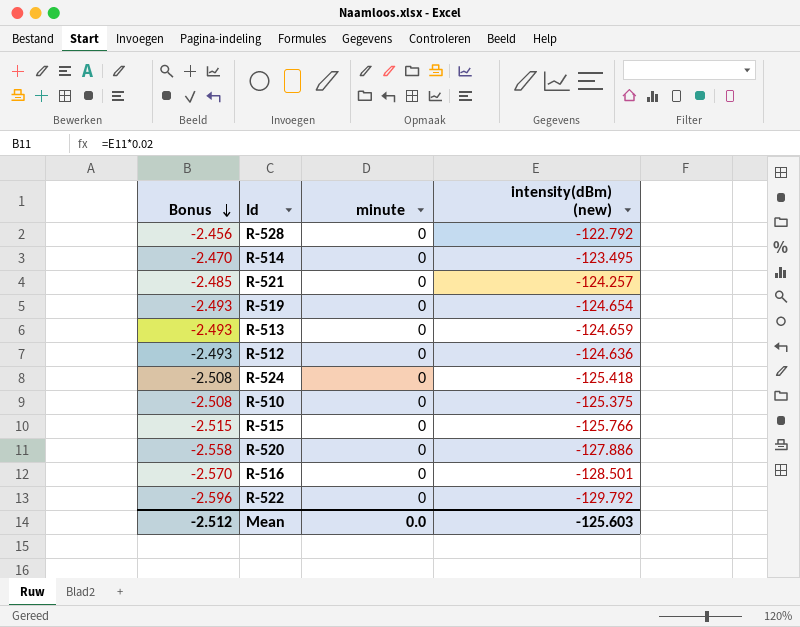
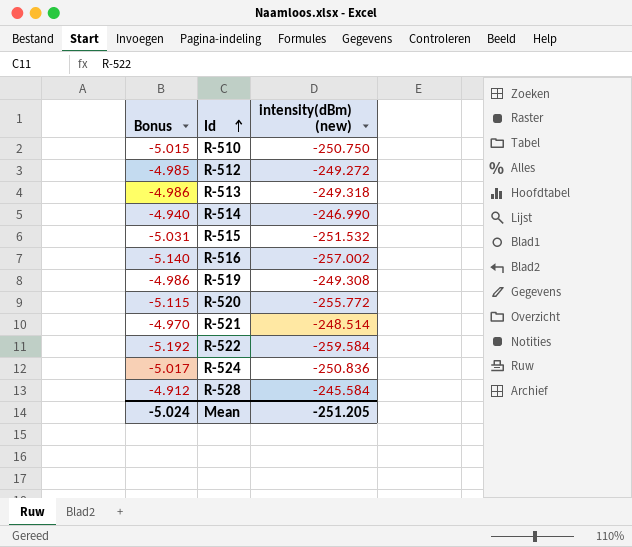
row order: Bonus descending -> Id ascending
column minute | position: 3 -> none
R-510 | Bonus: -2.508 -> -5.015
R-510 | intensity(dBm) (new): -125.375 -> -250.750
R-512 | Bonus: -2.493 -> -4.985
R-512 | intensity(dBm) (new): -124.636 -> -249.272
R-513 | Bonus: -2.493 -> -4.986
R-513 | intensity(dBm) (new): -124.659 -> -249.318
R-514 | Bonus: -2.470 -> -4.940
R-514 | intensity(dBm) (new): -123.495 -> -246.990
R-515 | Bonus: -2.515 -> -5.031
R-515 | intensity(dBm) (new): -125.766 -> -251.532
R-516 | Bonus: -2.570 -> -5.140
R-516 | intensity(dBm) (new): -128.501 -> -257.002
R-519 | Bonus: -2.493 -> -4.986
R-519 | intensity(dBm) (new): -124.654 -> -249.308
R-520 | Bonus: -2.558 -> -5.115
R-520 | intensity(dBm) (new): -127.886 -> -255.772
R-521 | Bonus: -2.485 -> -4.970
R-521 | intensity(dBm) (new): -124.257 -> -248.514
R-522 | Bonus: -2.596 -> -5.192
R-522 | intensity(dBm) (new): -129.792 -> -259.584
R-524 | Bonus: -2.508 -> -5.017
R-524 | intensity(dBm) (new): -125.418 -> -250.836
R-528 | Bonus: -2.456 -> -4.912
R-528 | intensity(dBm) (new): -122.792 -> -245.584
Mean | Bonus: -2.512 -> -5.024
Mean | intensity(dBm) (new): -125.603 -> -251.205

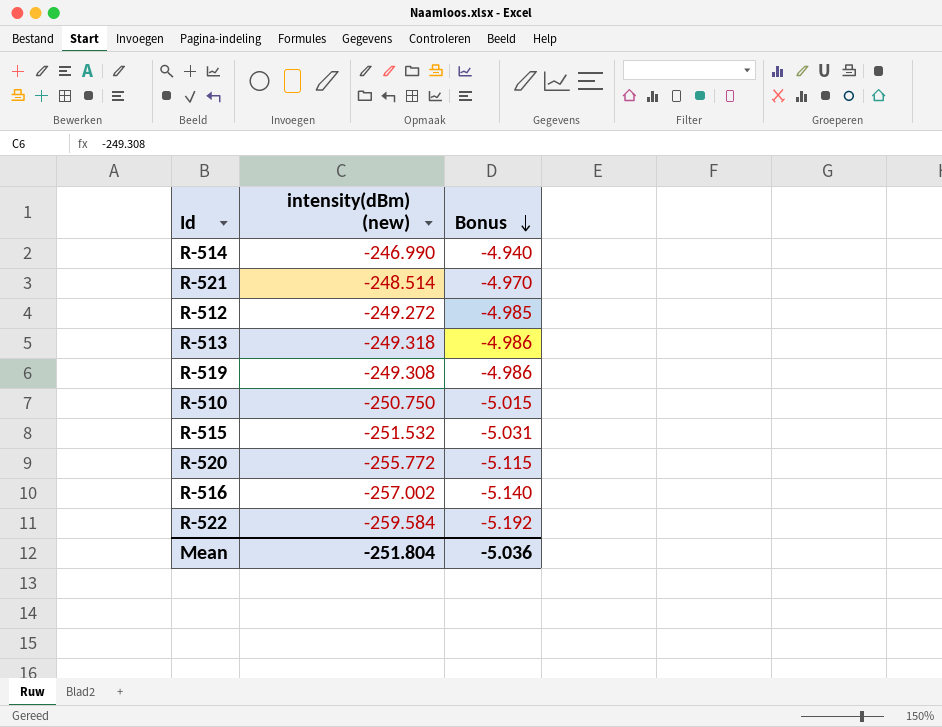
row order: Id ascending -> Bonus descending
column Bonus | position: 1 -> 3
row R-524: -5.017 | -250.836 -> none
row R-528: -4.912 | -245.584 -> none
Mean | intensity(dBm) (new): -251.205 -> -251.804
Mean | Bonus: -5.024 -> -5.036

